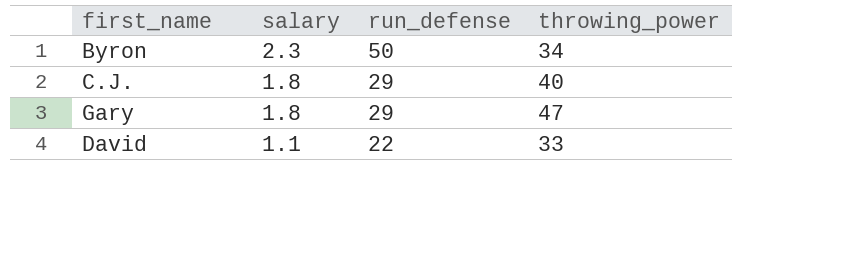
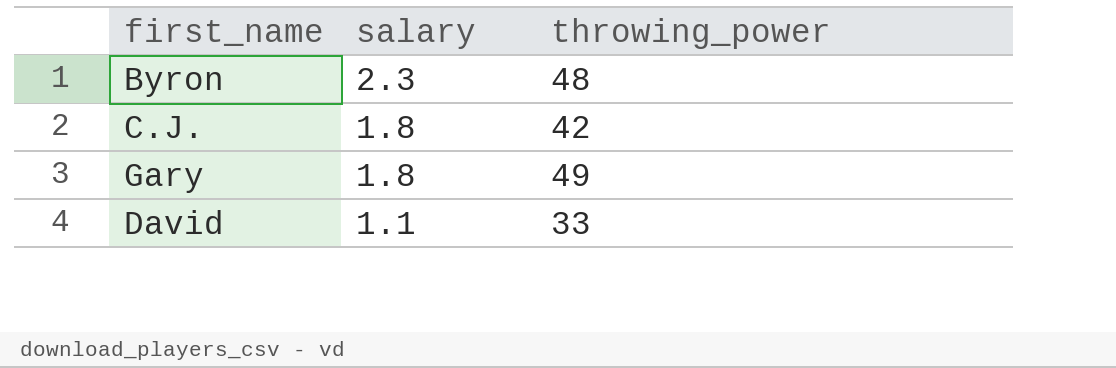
column run_defense | position: 3 -> none
Byron | throwing_power: 34 -> 48
C.J. | throwing_power: 40 -> 42
Gary | throwing_power: 47 -> 49

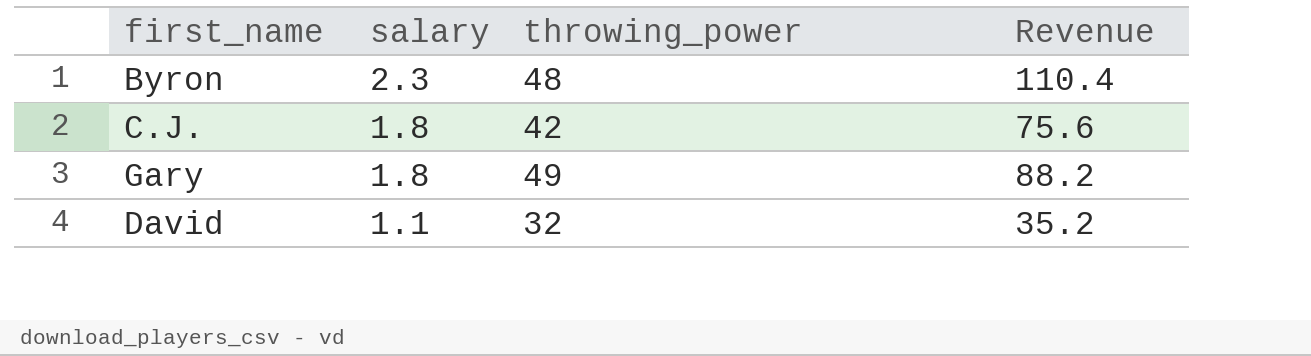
column Revenue | formula: none -> [salary] * [throwing_power]
David | throwing_power: 33 -> 32

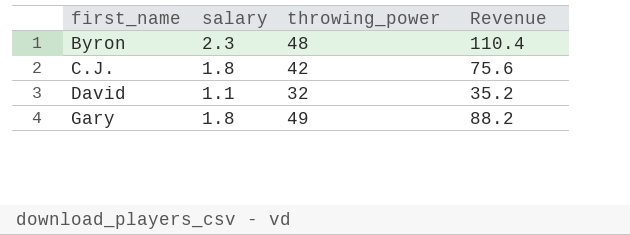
row order: salary descending -> first_name ascending

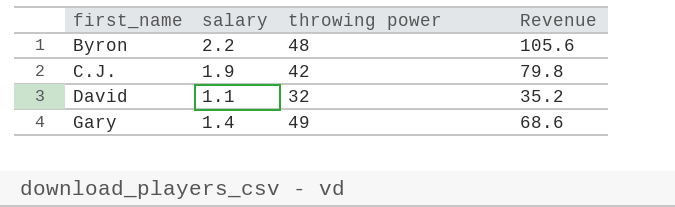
column name: throwing_power -> throwing power
Byron | salary: 2.3 -> 2.2
Byron | Revenue: 110.4 -> 105.6
C.J. | salary: 1.8 -> 1.9
C.J. | Revenue: 75.6 -> 79.8
Gary | salary: 1.8 -> 1.4
Gary | Revenue: 88.2 -> 68.6

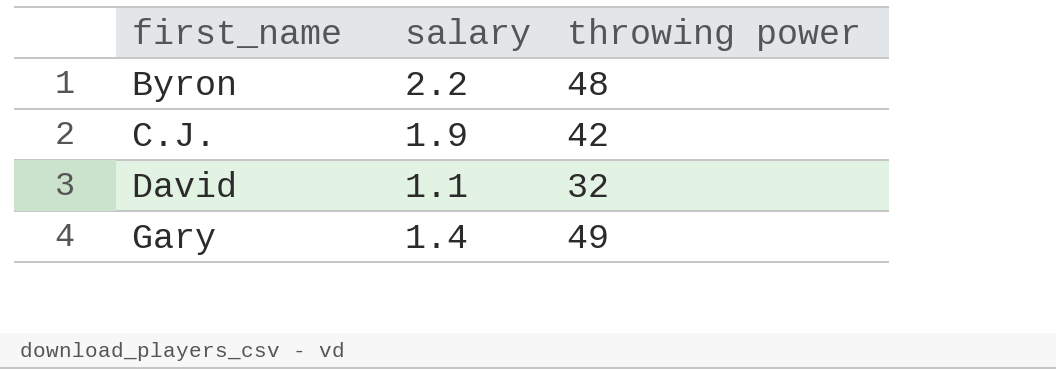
column Revenue | formula: [salary] * [throwing power] -> none

